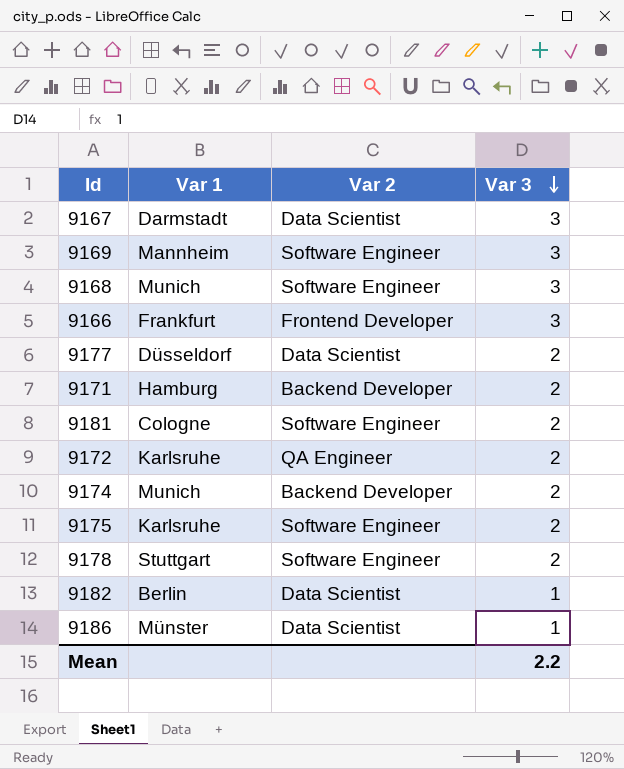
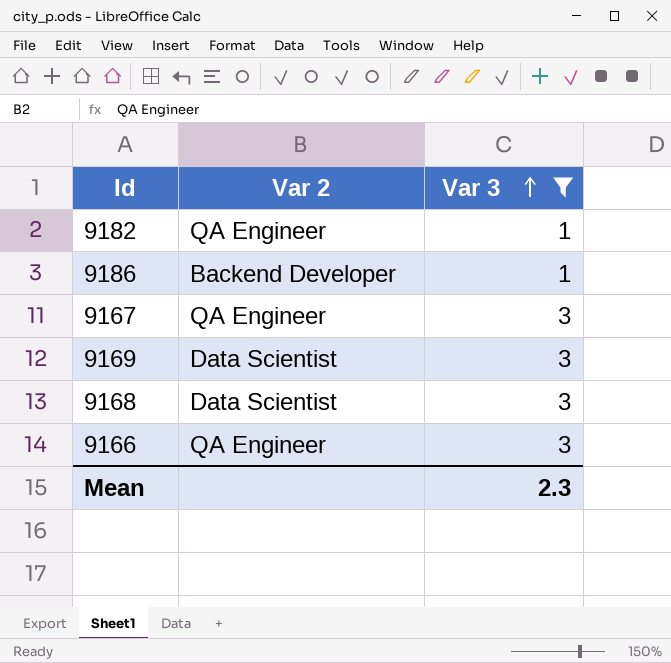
filter: none -> Var 3 != 2
row order: Var 3 descending -> Var 3 ascending
column Var 1 | position: 2 -> none
9182 | Var 2: Data Scientist -> QA Engineer
9186 | Var 2: Data Scientist -> Backend Developer
9167 | Var 2: Data Scientist -> QA Engineer
9169 | Var 2: Software Engineer -> Data Scientist
9168 | Var 2: Software Engineer -> Data Scientist
9166 | Var 2: Frontend Developer -> QA Engineer
Mean | Var 3: 2.2 -> 2.3

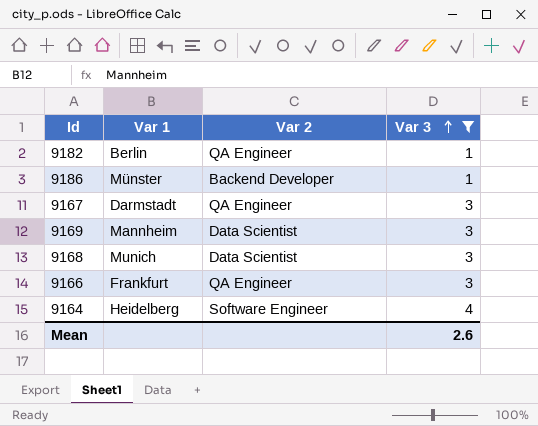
column Var 1 | position: none -> 2
row 9164: none -> Heidelberg | Software Engineer | 4
Mean | Var 3: 2.3 -> 2.6

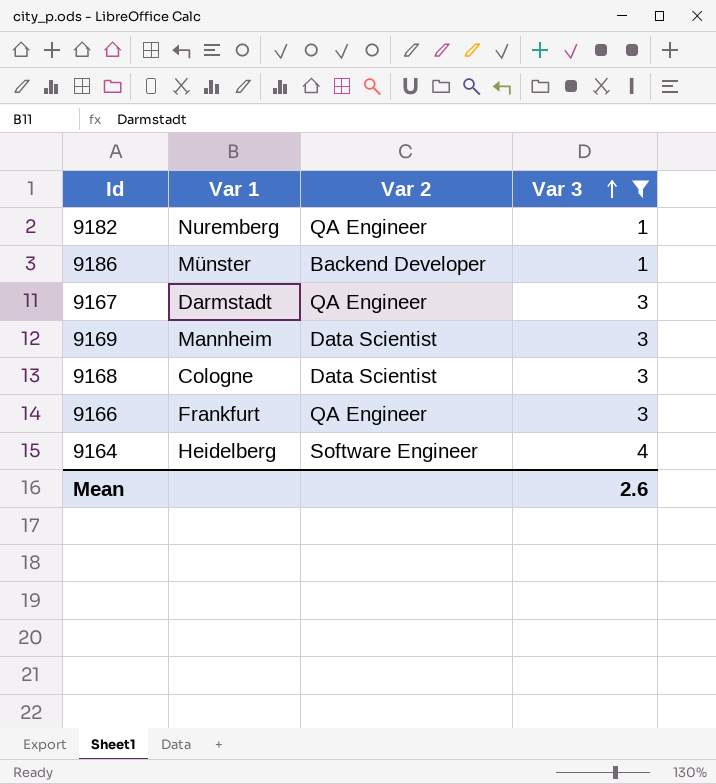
9182 | Var 1: Berlin -> Nuremberg
9168 | Var 1: Munich -> Cologne

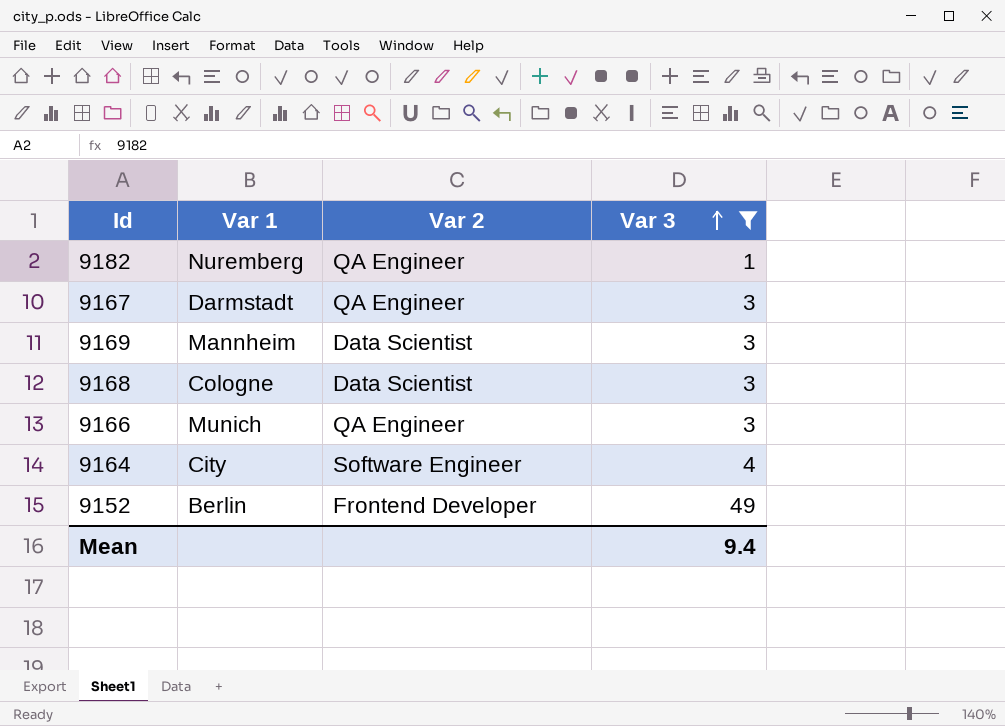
row 9186: Münster | Backend Developer | 1 -> none
9166 | Var 1: Frankfurt -> Munich
9164 | Var 1: Heidelberg -> City
row 9152: none -> Berlin | Frontend Developer | 49
Mean | Var 3: 2.6 -> 9.4

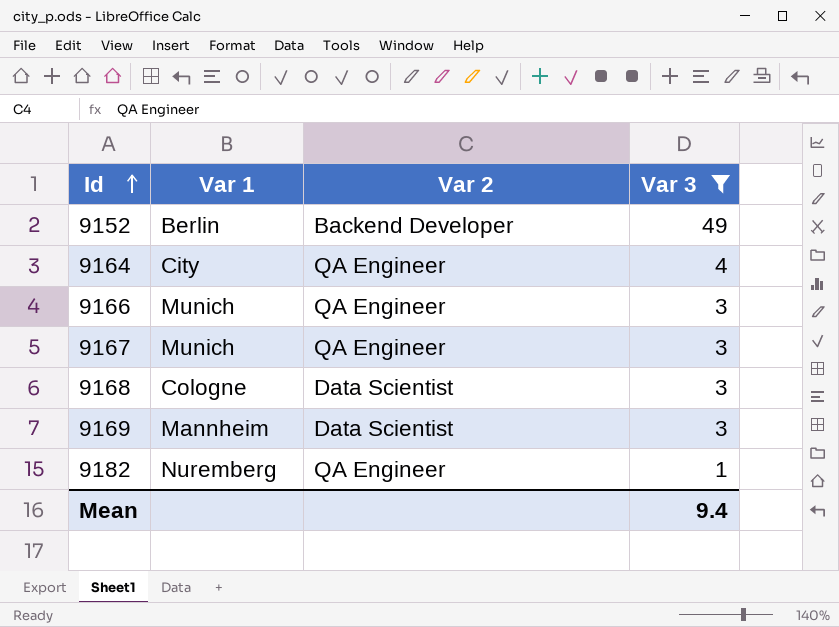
row order: Var 3 ascending -> Id ascending
9152 | Var 2: Frontend Developer -> Backend Developer
9164 | Var 2: Software Engineer -> QA Engineer
9167 | Var 1: Darmstadt -> Munich

